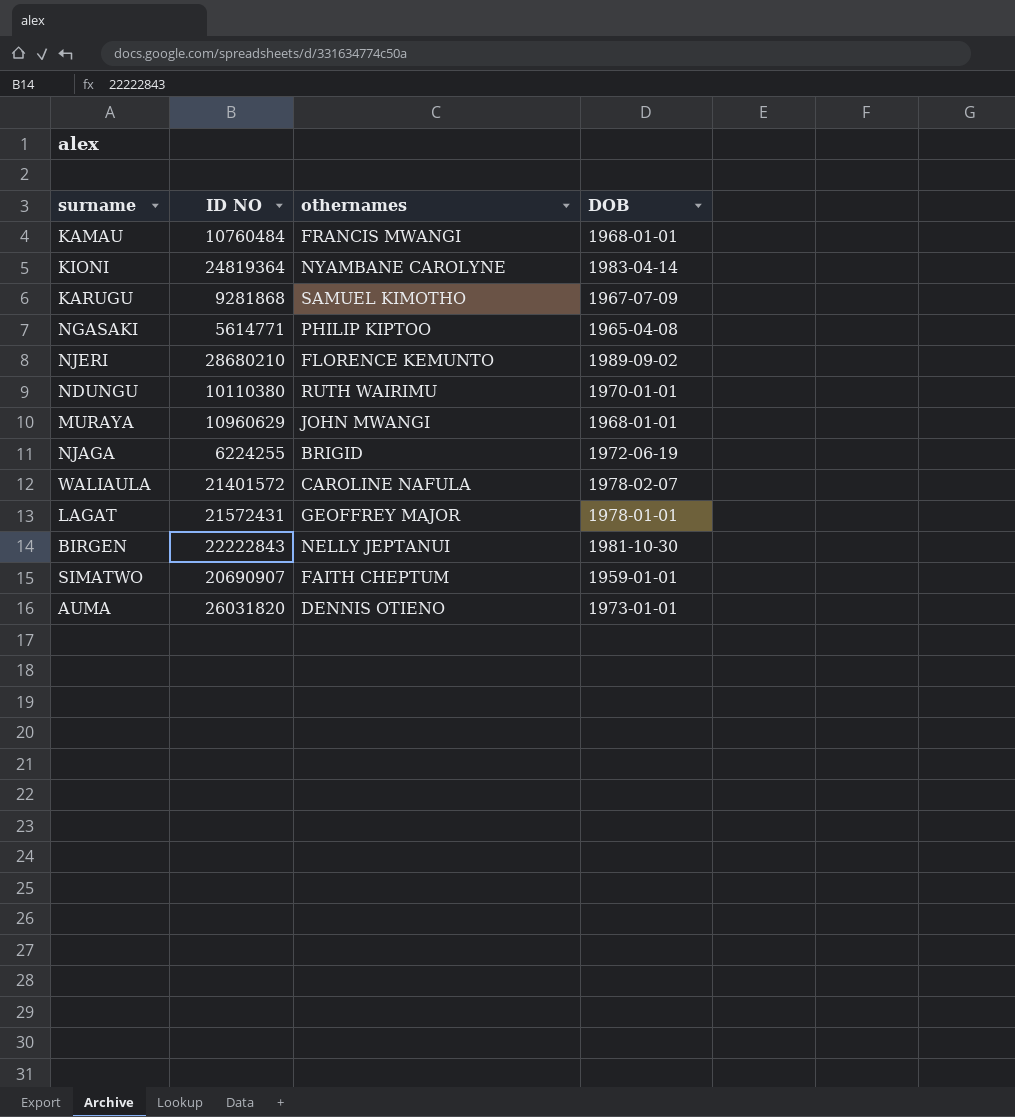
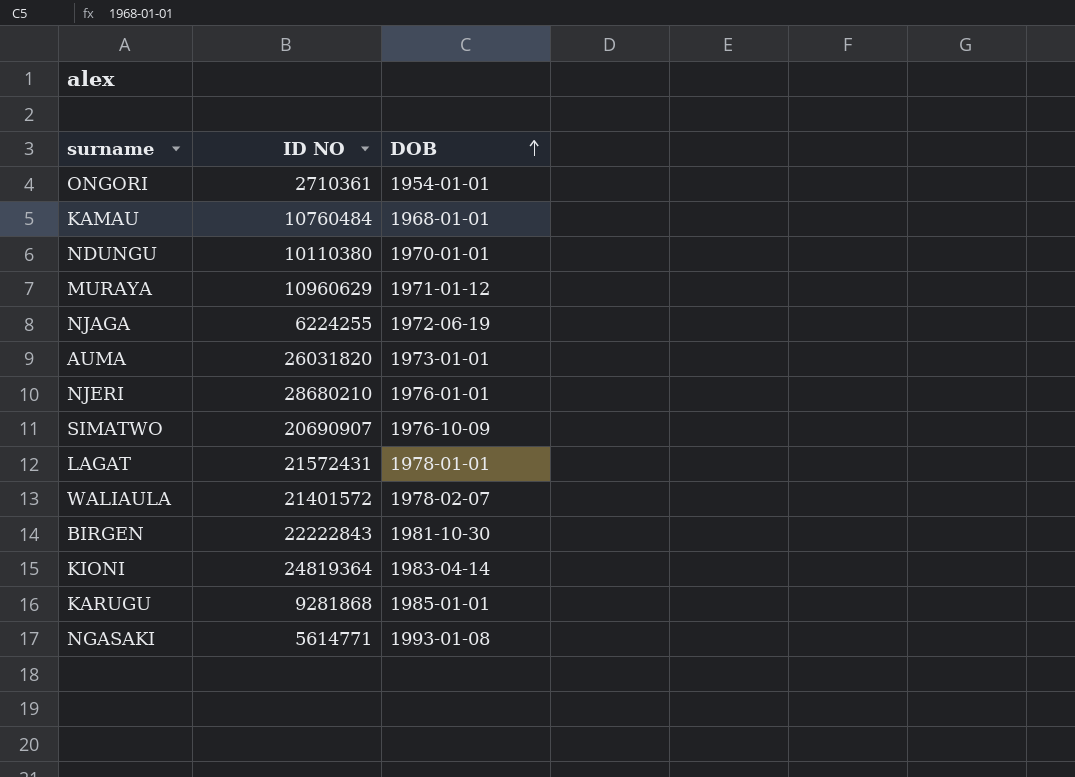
row order: none -> DOB ascending
column othernames | position: 3 -> none
row ONGORI: none -> 2710361 | 1954-01-01
MURAYA | DOB: 1968-01-01 -> 1971-01-12
NJERI | DOB: 1989-09-02 -> 1976-01-01
SIMATWO | DOB: 1959-01-01 -> 1976-10-09
KARUGU | DOB: 1967-07-09 -> 1985-01-01
NGASAKI | DOB: 1965-04-08 -> 1993-01-08

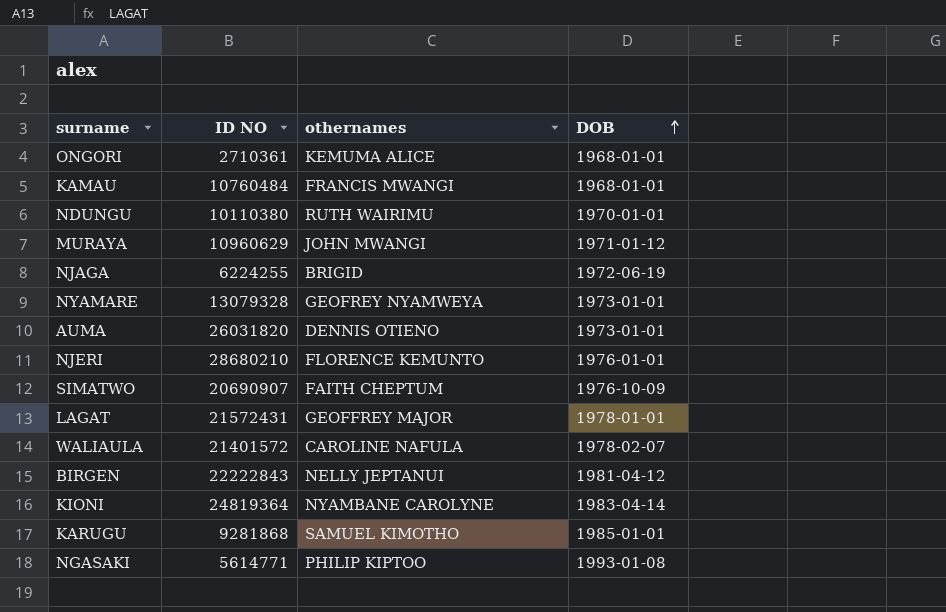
column othernames | position: none -> 3
ONGORI | DOB: 1954-01-01 -> 1968-01-01
row NYAMARE: none -> 13079328 | GEOFREY NYAMWEYA | 1973-01-01
BIRGEN | DOB: 1981-10-30 -> 1981-04-12

